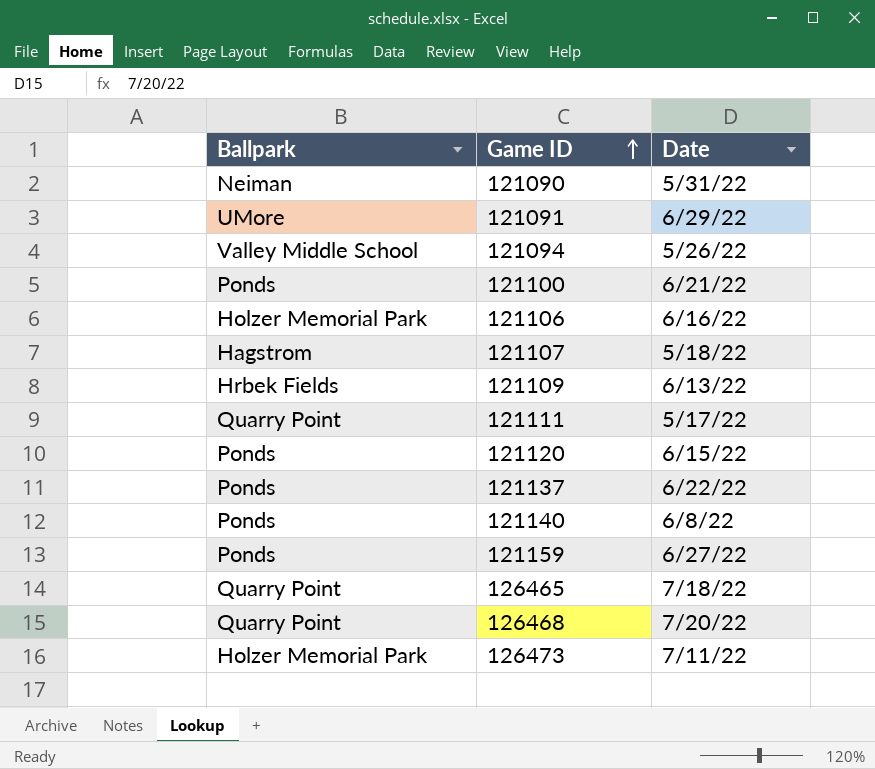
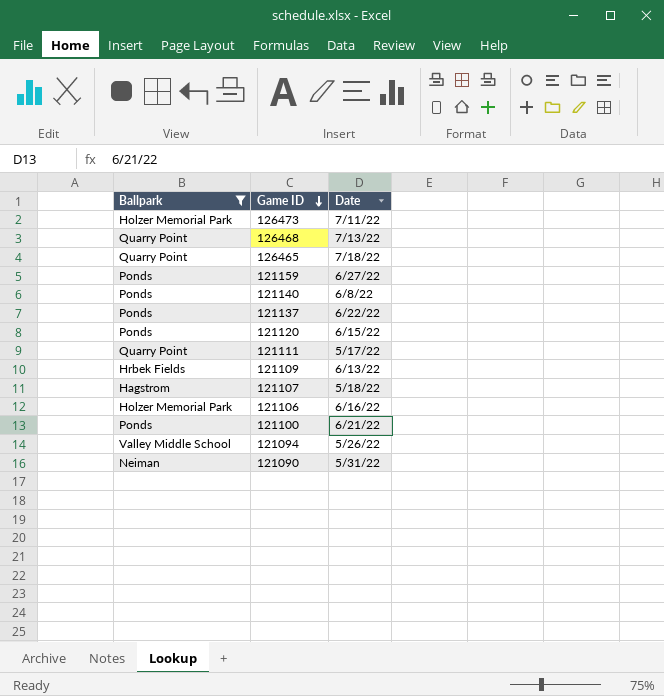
filter: none -> Ballpark != UMore
row order: Game ID ascending -> Game ID descending
126468 | Date: 7/20/22 -> 7/13/22

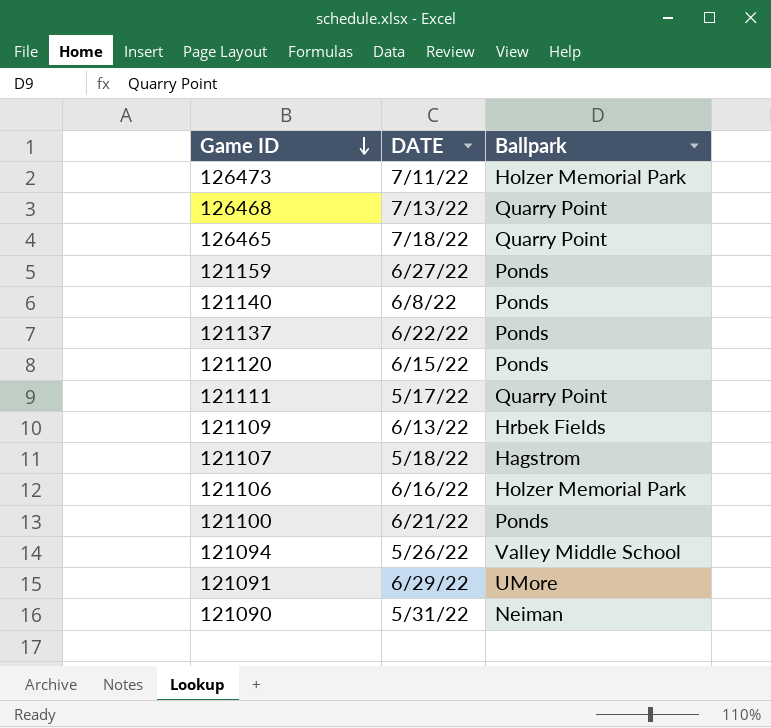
filter: Ballpark != UMore -> none
column name: Date -> DATE
column Ballpark | position: 1 -> 3

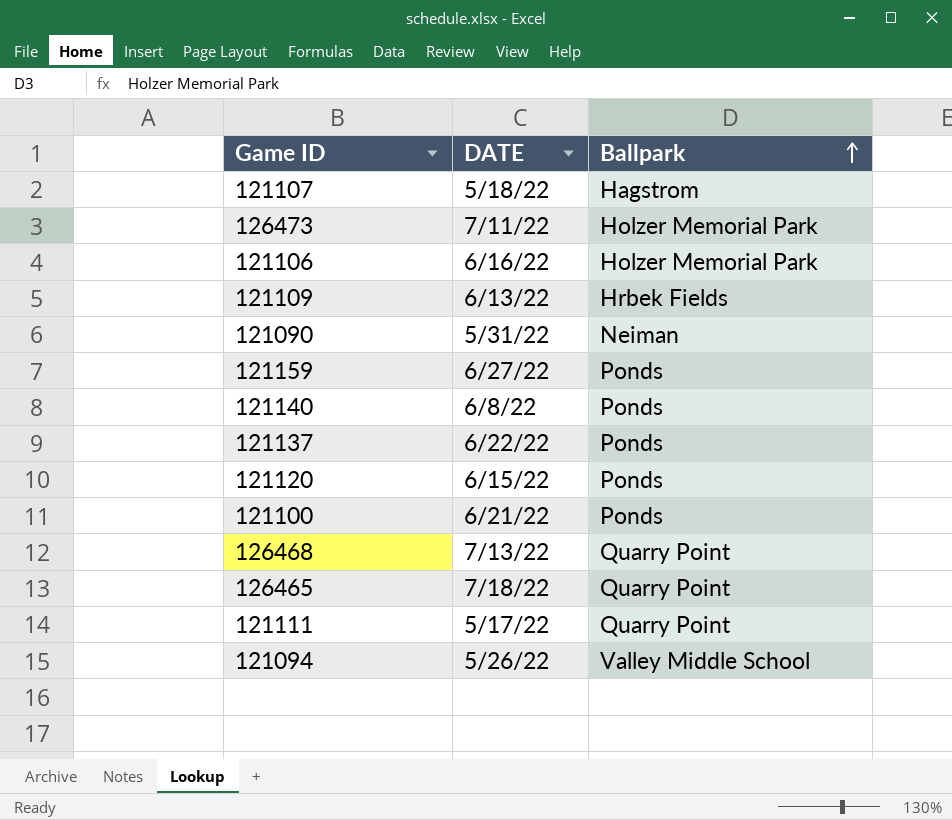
row order: Game ID descending -> Ballpark ascending
row 121091: 6/29/22 | UMore -> none

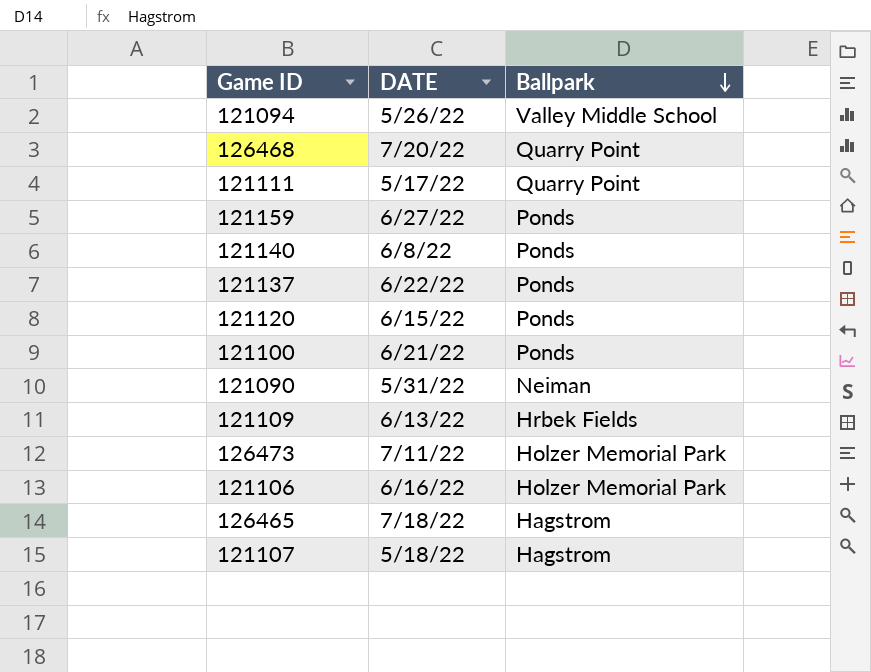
row order: Ballpark ascending -> Ballpark descending
126468 | DATE: 7/13/22 -> 7/20/22
126465 | Ballpark: Quarry Point -> Hagstrom

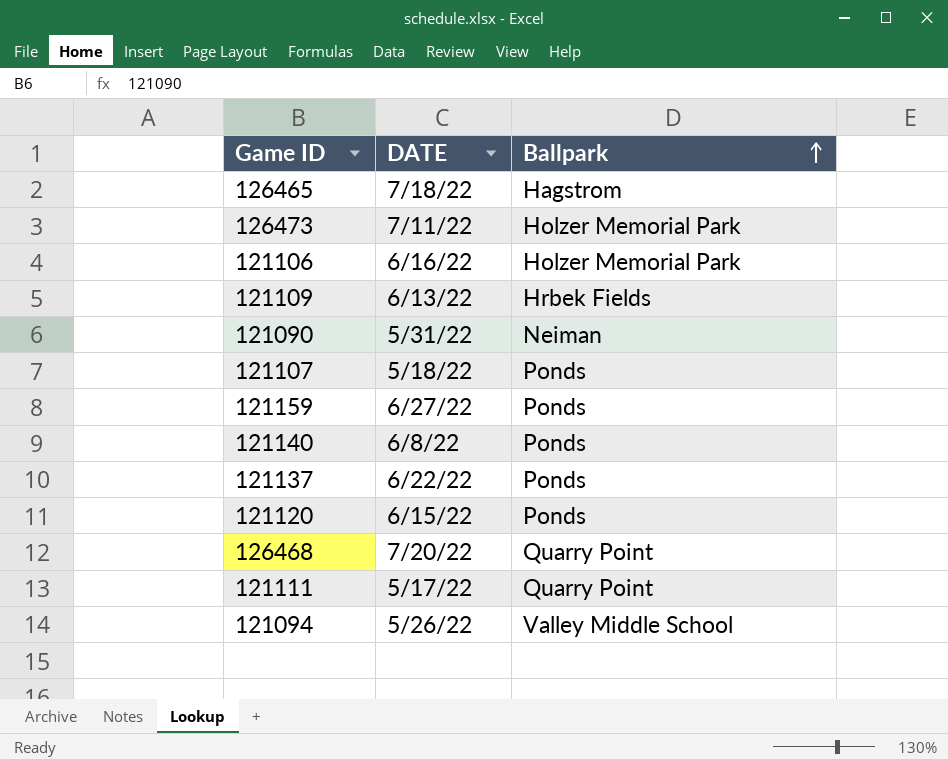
row order: Ballpark descending -> Ballpark ascending
row 121100: 6/21/22 | Ponds -> none
121107 | Ballpark: Hagstrom -> Ponds

